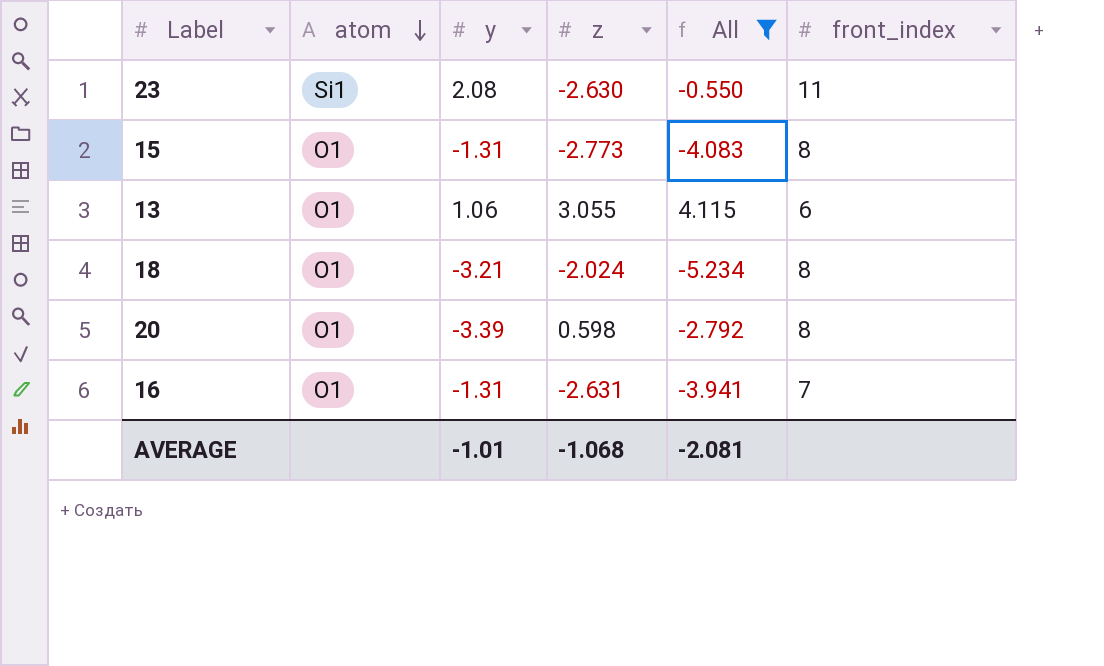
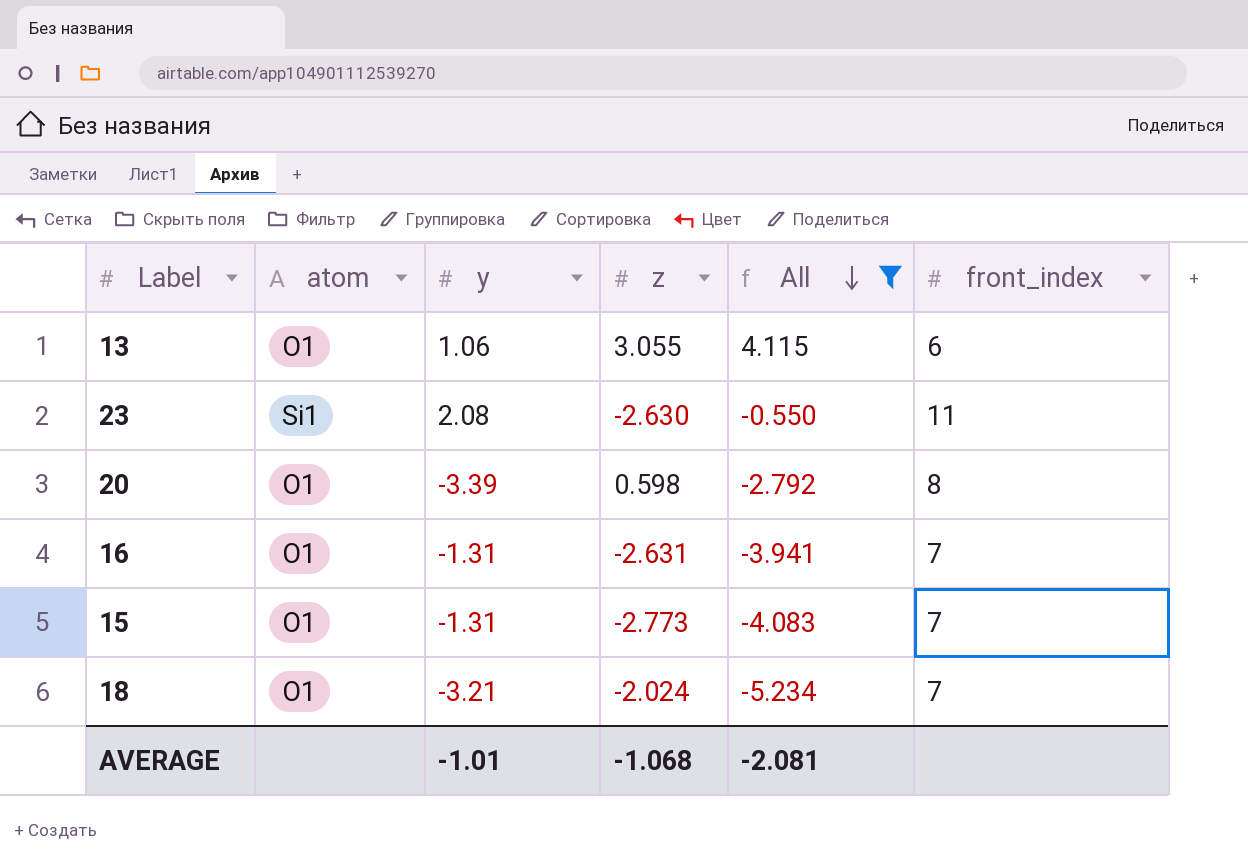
row order: atom descending -> All descending
15 | front_index: 8 -> 7
18 | front_index: 8 -> 7

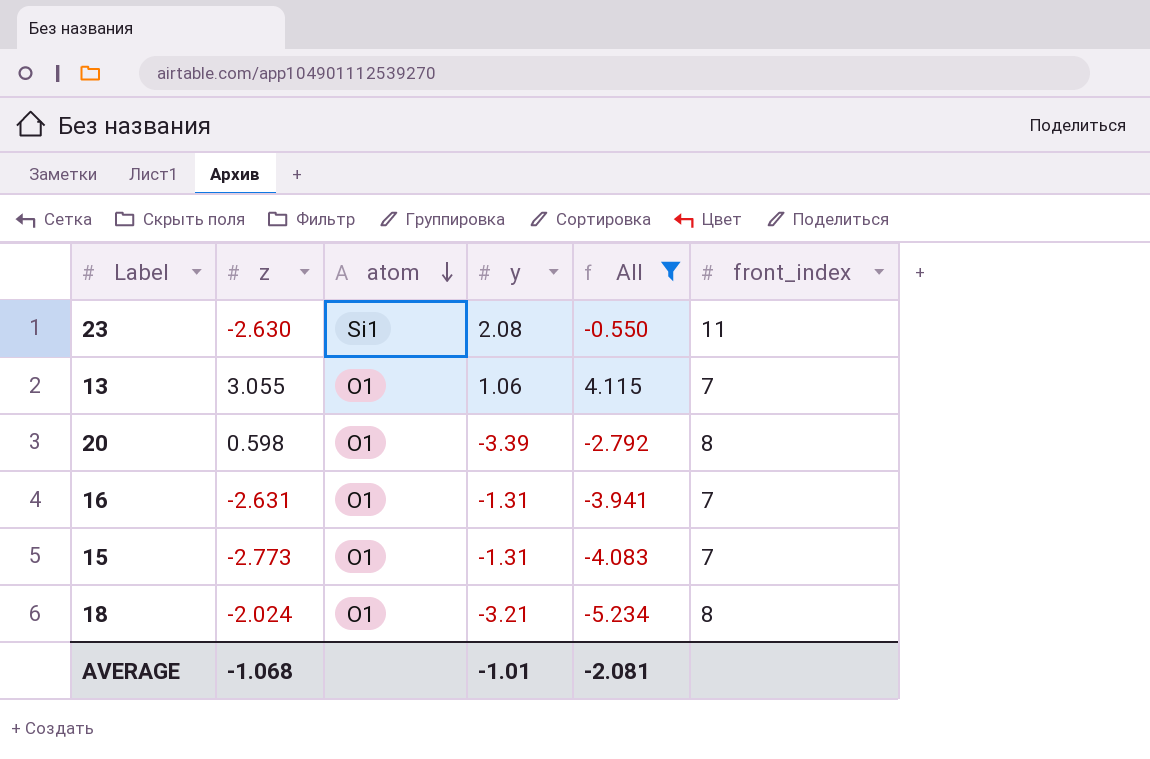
row order: All descending -> atom descending
column z | position: 4 -> 2
13 | front_index: 6 -> 7
18 | front_index: 7 -> 8

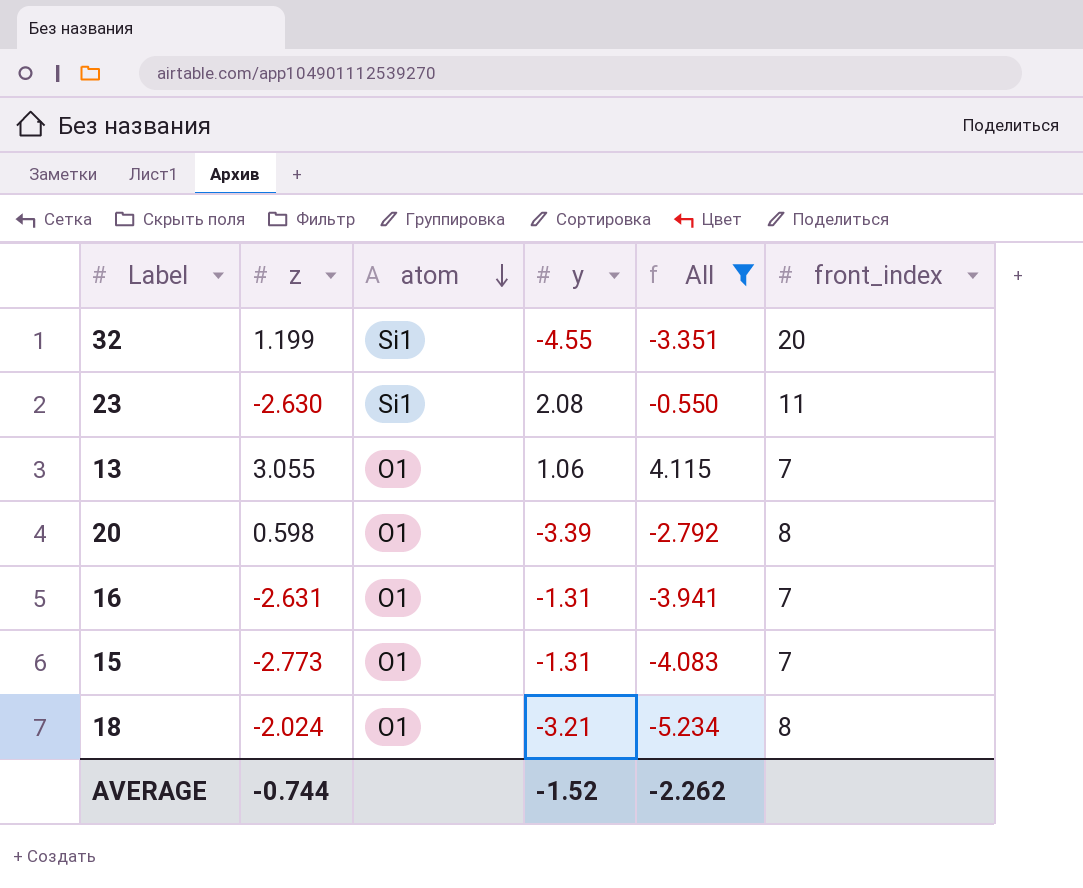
row 32: none -> 1.199 | Si1 | -4.55 | -3.351 | 20
AVERAGE | z: -1.068 -> -0.744
AVERAGE | y: -1.01 -> -1.52
AVERAGE | All: -2.081 -> -2.262

